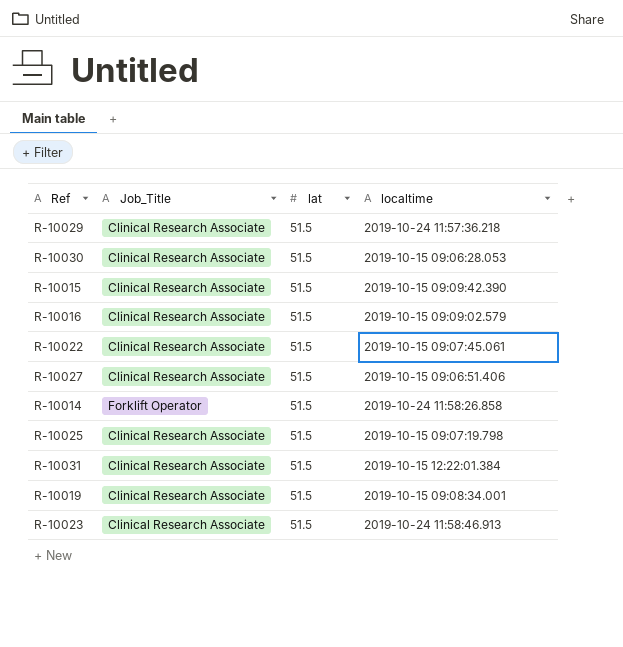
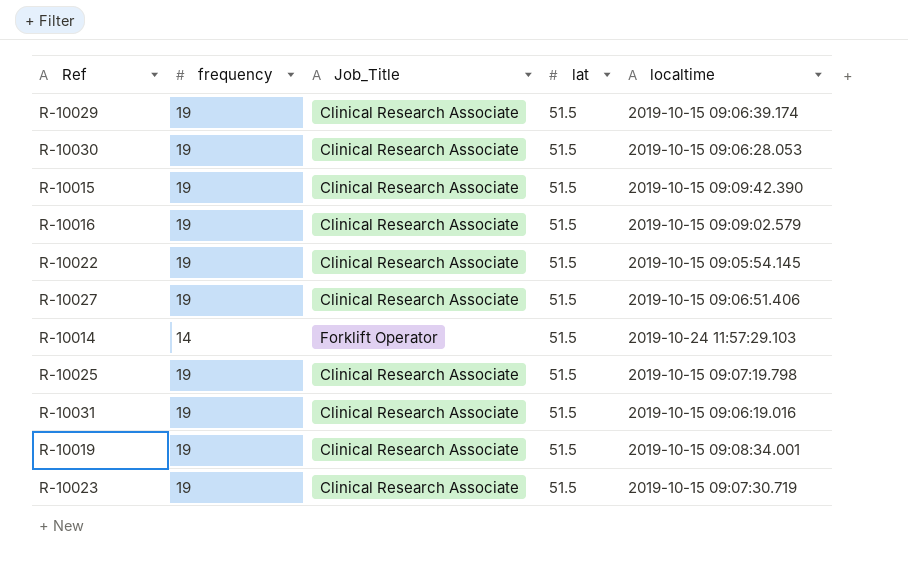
column frequency | position: none -> 2
R-10029 | localtime: 2019-10-24 11:57:36.218 -> 2019-10-15 09:06:39.174
R-10022 | localtime: 2019-10-15 09:07:45.061 -> 2019-10-15 09:05:54.145
R-10014 | localtime: 2019-10-24 11:58:26.858 -> 2019-10-24 11:57:29.103
R-10031 | localtime: 2019-10-15 12:22:01.384 -> 2019-10-15 09:06:19.016
R-10023 | localtime: 2019-10-24 11:58:46.913 -> 2019-10-15 09:07:30.719

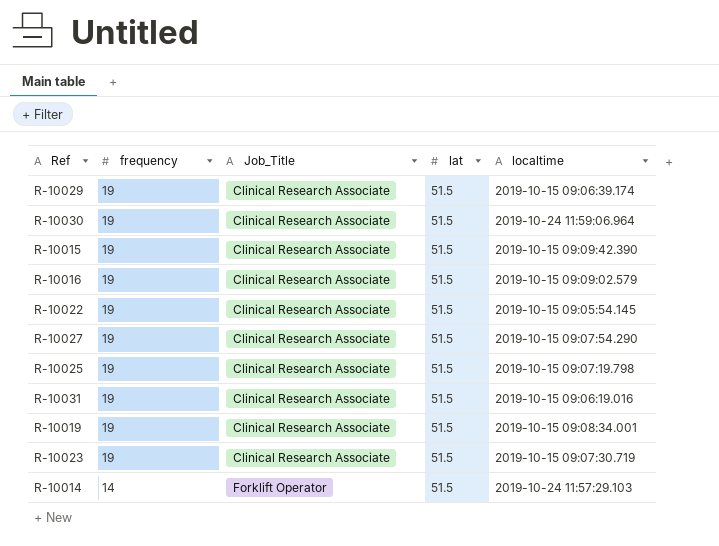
row order: none -> frequency descending
R-10030 | localtime: 2019-10-15 09:06:28.053 -> 2019-10-24 11:59:06.964
R-10027 | localtime: 2019-10-15 09:06:51.406 -> 2019-10-15 09:07:54.290

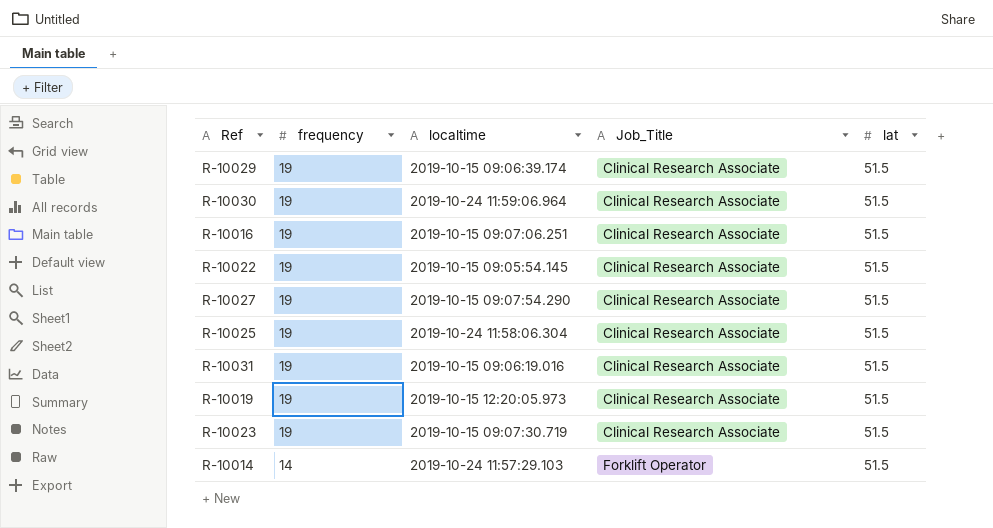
column localtime | position: 5 -> 3
row R-10015: 19 | Clinical Research Associate | 51.5 | 2019-10-15 09:09:42.390 -> none
R-10016 | localtime: 2019-10-15 09:09:02.579 -> 2019-10-15 09:07:06.251
R-10025 | localtime: 2019-10-15 09:07:19.798 -> 2019-10-24 11:58:06.304
R-10019 | localtime: 2019-10-15 09:08:34.001 -> 2019-10-15 12:20:05.973

